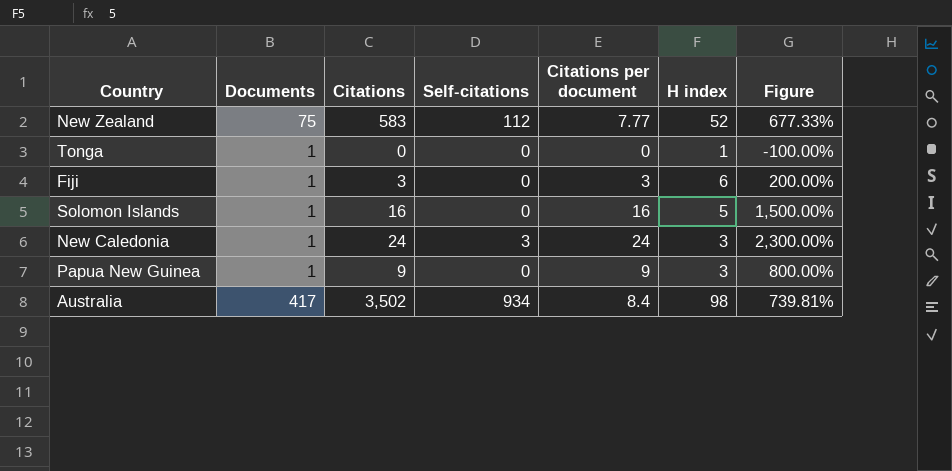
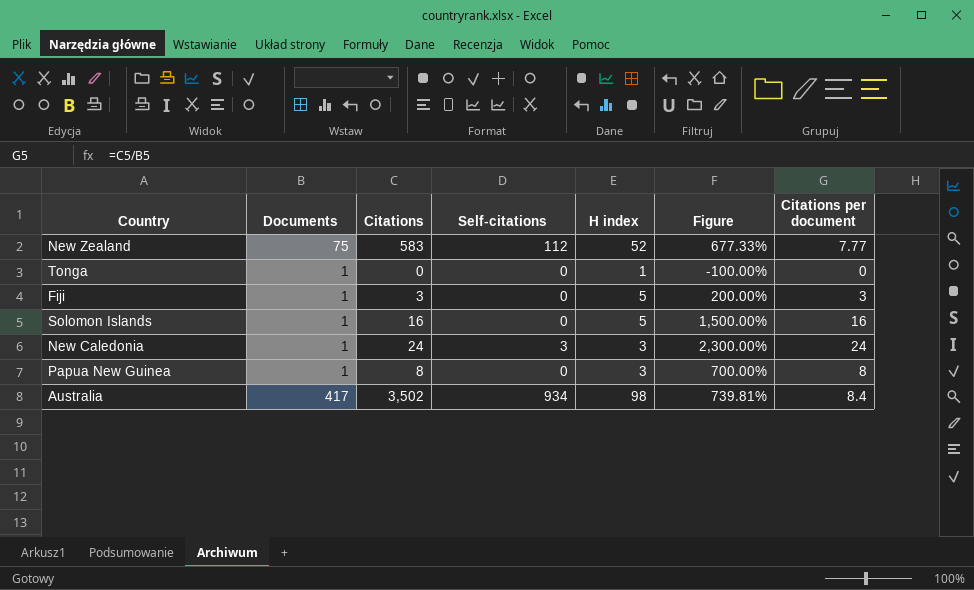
column Citations per document | position: 5 -> 7
Fiji | H index: 6 -> 5
Papua New Guinea | Citations: 9 -> 8
Papua New Guinea | Figure: 800.00% -> 700.00%
Papua New Guinea | Citations per document: 9 -> 8

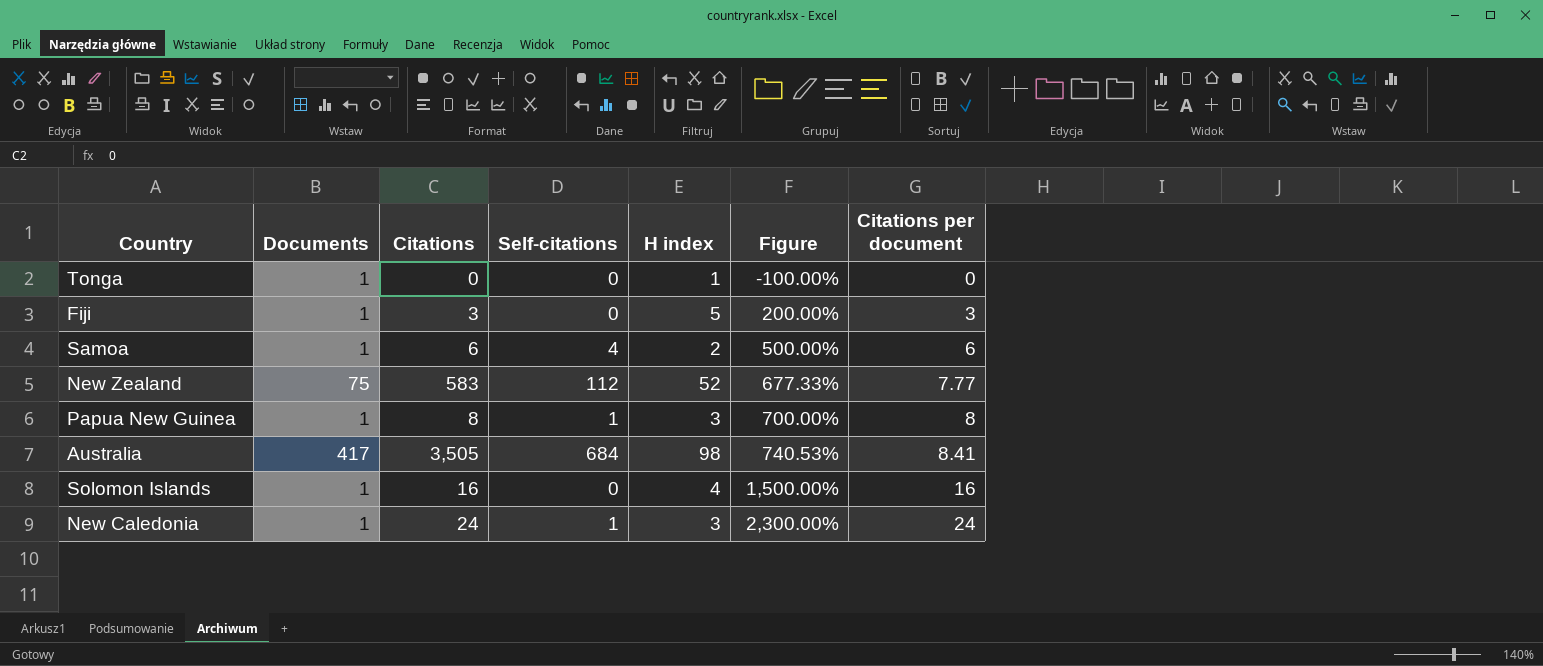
row order: none -> Figure ascending
row Samoa: none -> 1 | 6 | 4 | 2 | 500.00% | 6
Papua New Guinea | Self-citations: 0 -> 1
Australia | Citations: 3,502 -> 3,505
Australia | Self-citations: 934 -> 684
Australia | Figure: 739.81% -> 740.53%
Australia | Citations per document: 8.4 -> 8.41
Solomon Islands | H index: 5 -> 4
New Caledonia | Self-citations: 3 -> 1

